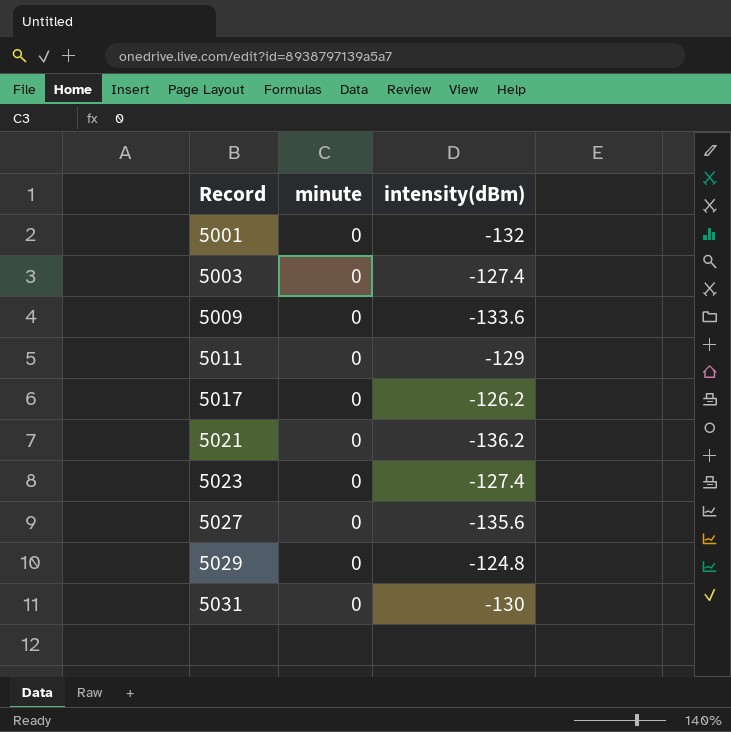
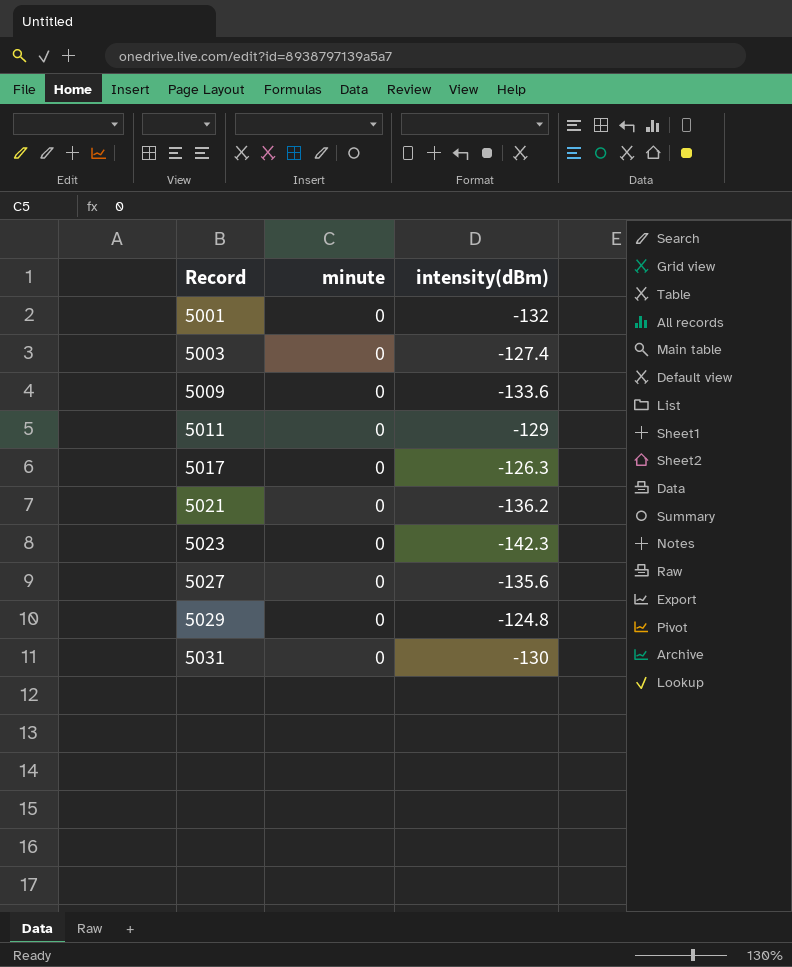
5017 | intensity(dBm): -126.2 -> -126.3
5023 | intensity(dBm): -127.4 -> -142.3

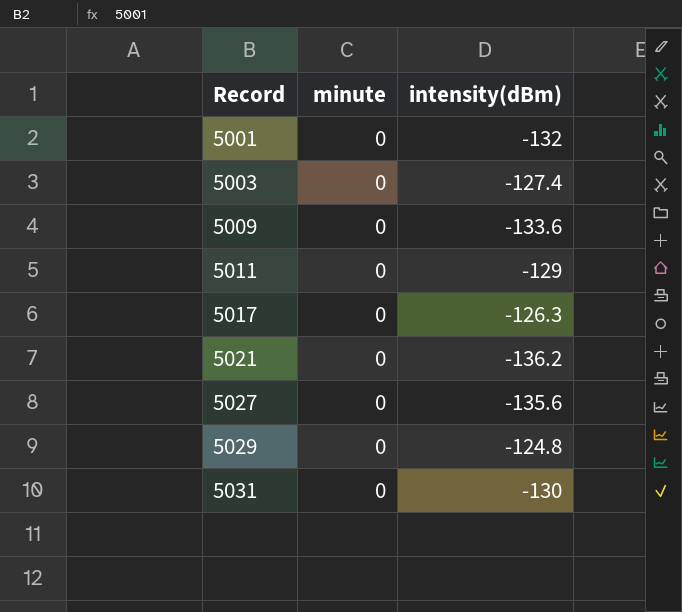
row 5023: 0 | -142.3 -> none

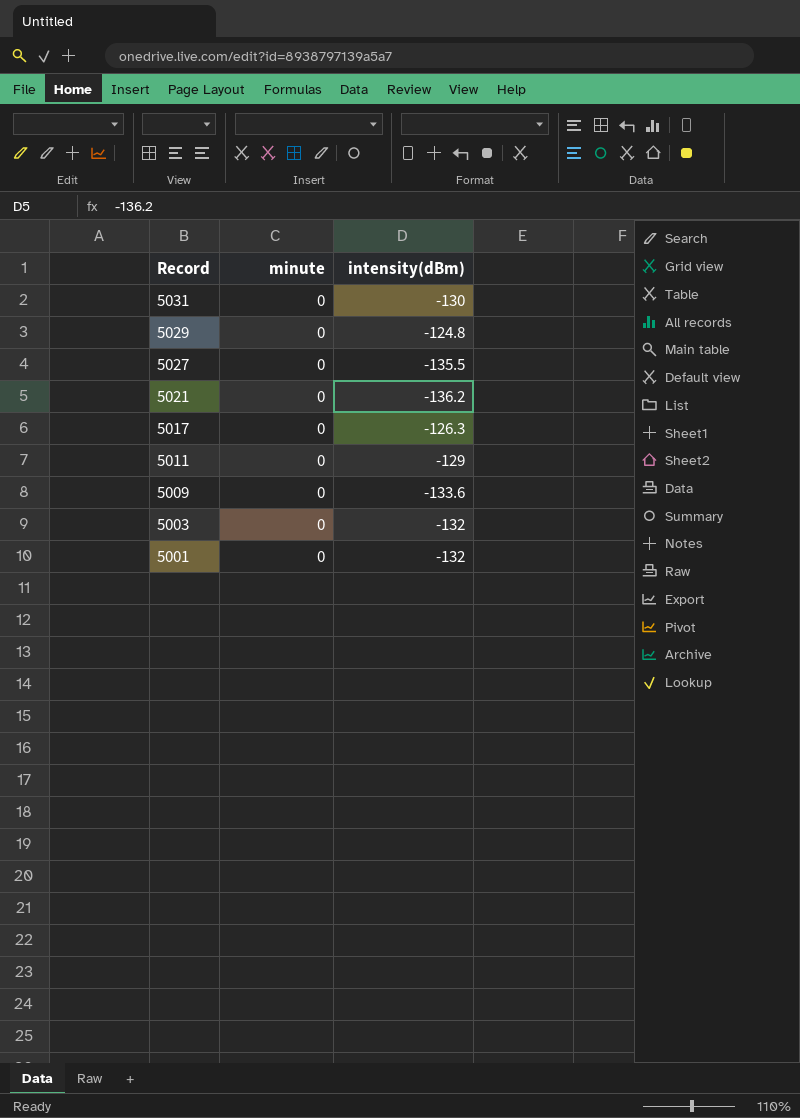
row order: Record ascending -> Record descending
5027 | intensity(dBm): -135.6 -> -135.5
5003 | intensity(dBm): -127.4 -> -132

